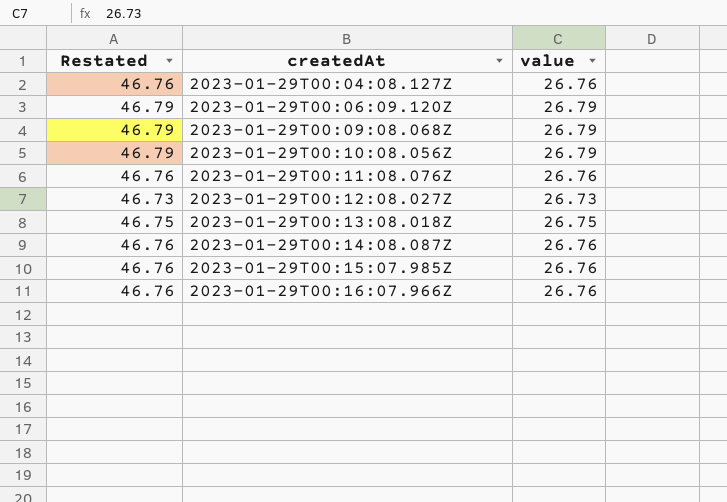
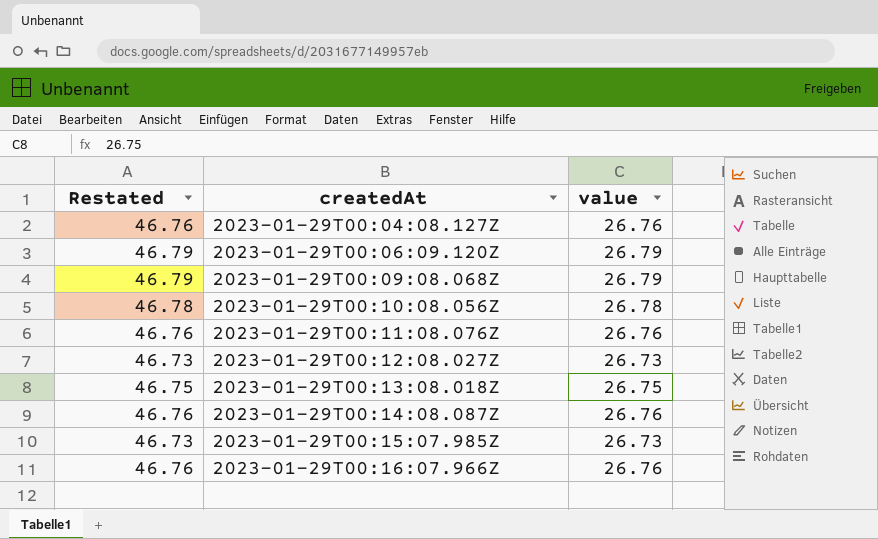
2023-01-29T00:10:08.056Z | Restated: 46.79 -> 46.78
2023-01-29T00:10:08.056Z | value: 26.79 -> 26.78
2023-01-29T00:15:07.985Z | Restated: 46.76 -> 46.73
2023-01-29T00:15:07.985Z | value: 26.76 -> 26.73

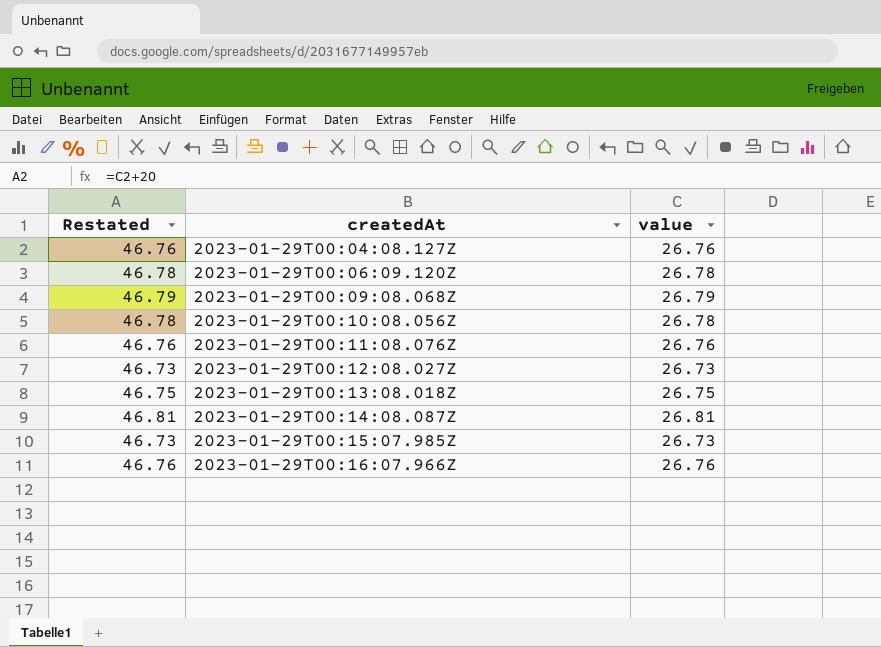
2023-01-29T00:06:09.120Z | Restated: 46.79 -> 46.78
2023-01-29T00:06:09.120Z | value: 26.79 -> 26.78
2023-01-29T00:14:08.087Z | Restated: 46.76 -> 46.81
2023-01-29T00:14:08.087Z | value: 26.76 -> 26.81

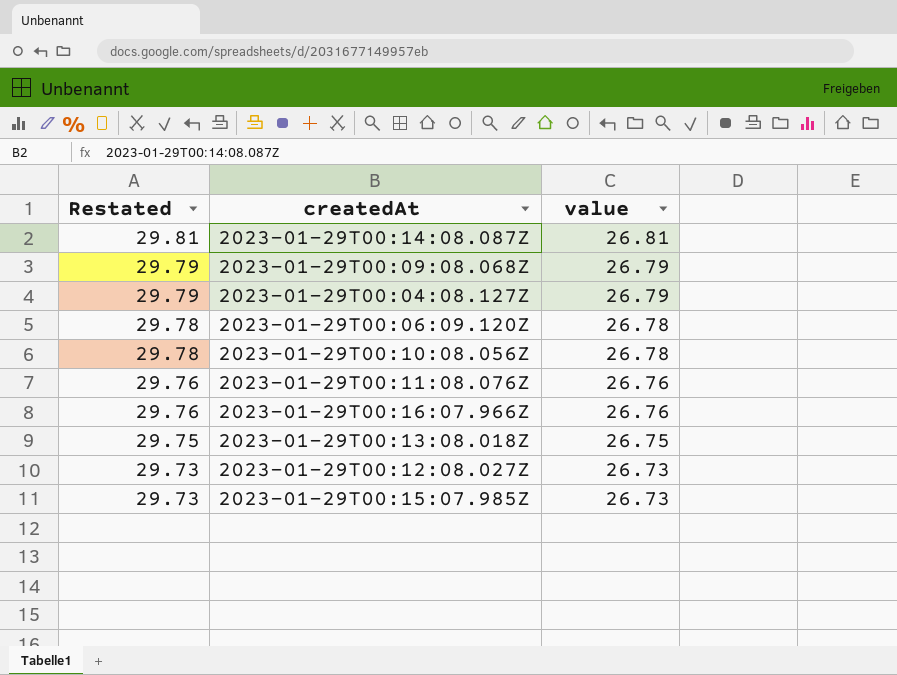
row order: createdAt ascending -> Restated descending
column Restated | formula: [value] + 20 -> [value] + 3
2023-01-29T00:04:08.127Z | value: 26.76 -> 26.79

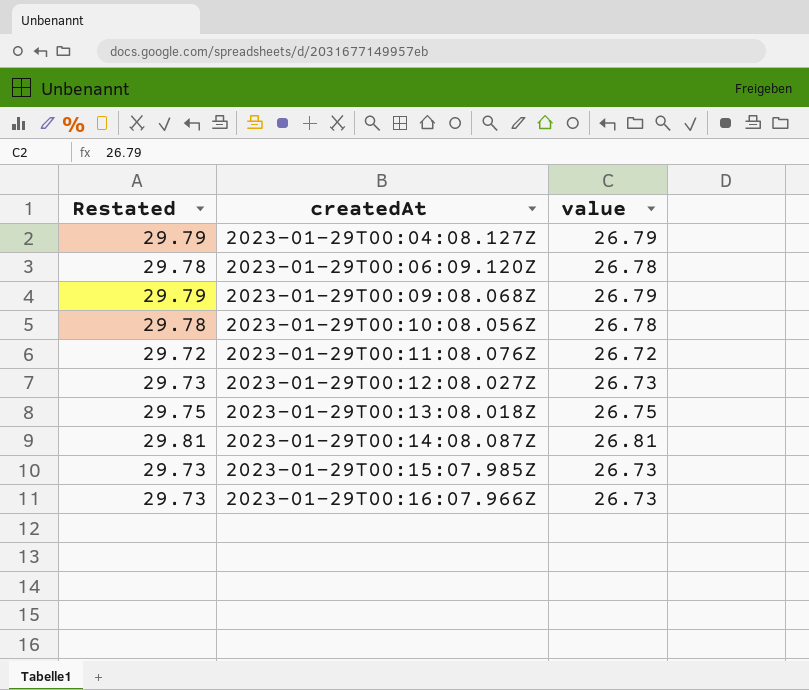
row order: Restated descending -> createdAt ascending
2023-01-29T00:11:08.076Z | Restated: 29.76 -> 29.72
2023-01-29T00:11:08.076Z | value: 26.76 -> 26.72
2023-01-29T00:16:07.966Z | Restated: 29.76 -> 29.73
2023-01-29T00:16:07.966Z | value: 26.76 -> 26.73

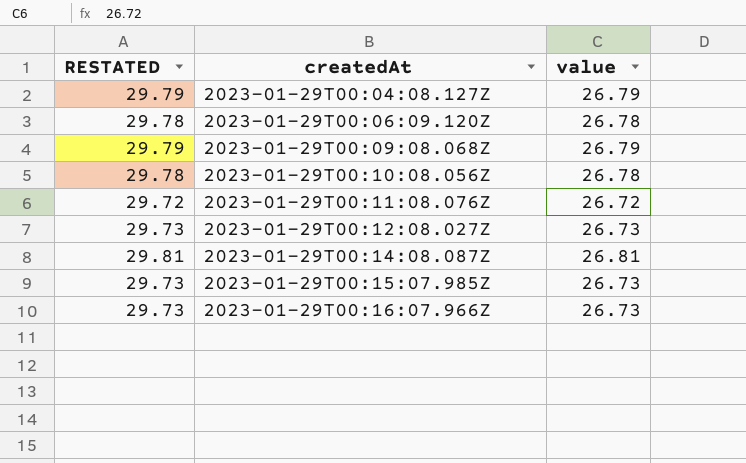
column name: Restated -> RESTATED
row 2023-01-29T00:13:08.018Z: 29.75 | 26.75 -> none

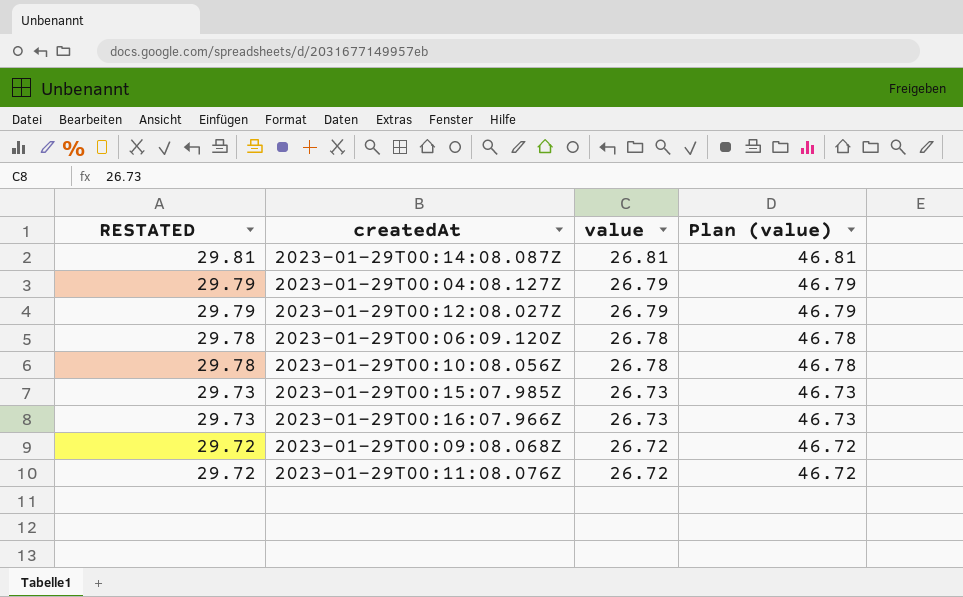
row order: createdAt ascending -> RESTATED descending
column Plan (value) | formula: none -> [value] + 20
2023-01-29T00:12:08.027Z | RESTATED: 29.73 -> 29.79
2023-01-29T00:12:08.027Z | value: 26.73 -> 26.79
2023-01-29T00:09:08.068Z | RESTATED: 29.79 -> 29.72
2023-01-29T00:09:08.068Z | value: 26.79 -> 26.72

